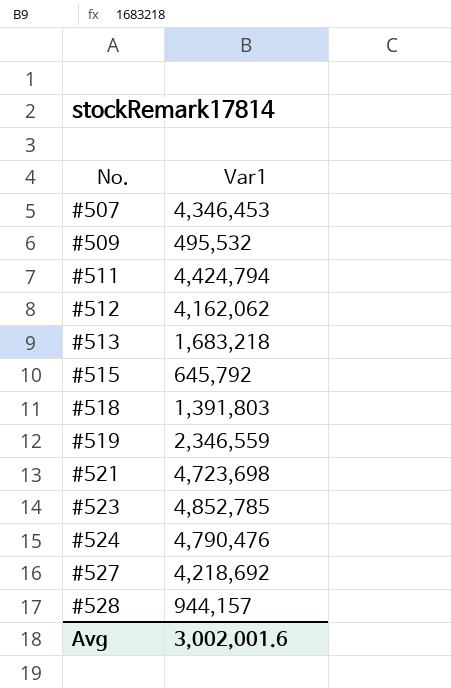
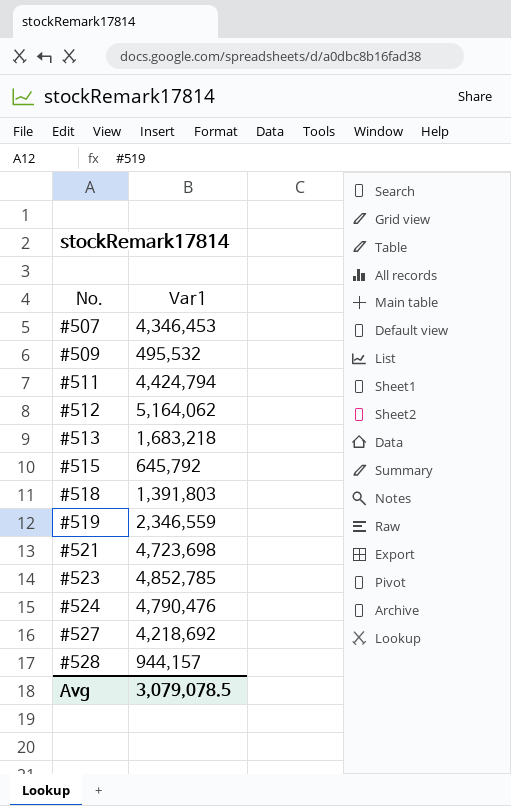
#512 | Var1: 4,162,062 -> 5,164,062
Avg | Var1: 3,002,001.6 -> 3,079,078.5

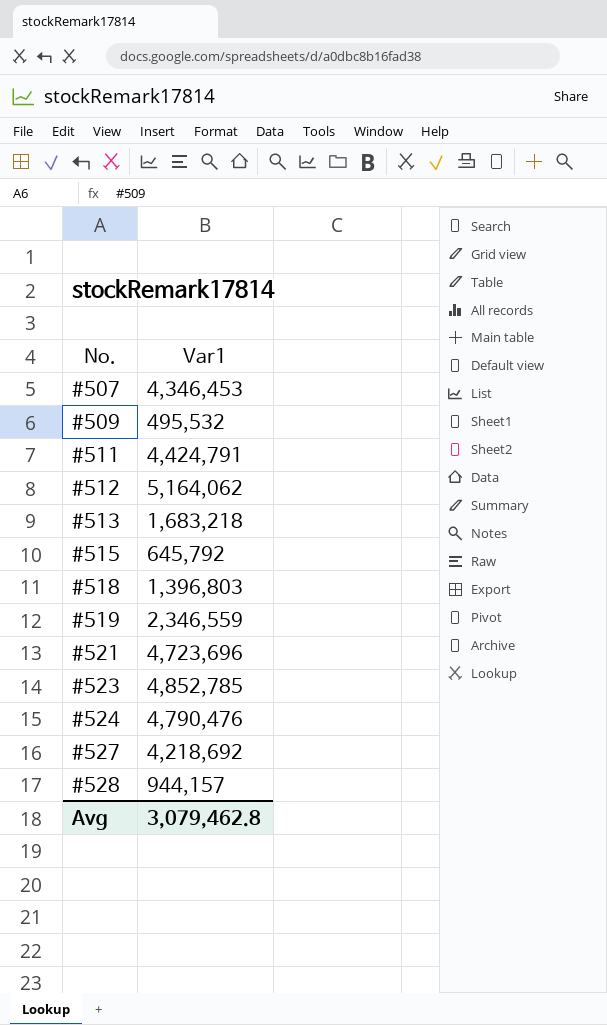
#511 | Var1: 4,424,794 -> 4,424,791
#518 | Var1: 1,391,803 -> 1,396,803
#521 | Var1: 4,723,698 -> 4,723,696
Avg | Var1: 3,079,078.5 -> 3,079,462.8

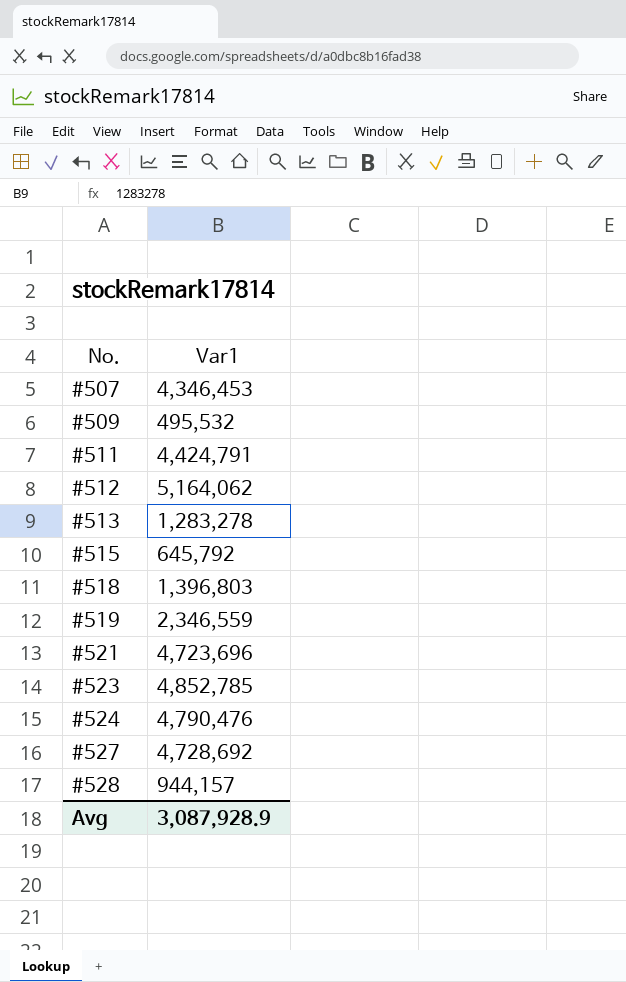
#513 | Var1: 1,683,218 -> 1,283,278
#527 | Var1: 4,218,692 -> 4,728,692
Avg | Var1: 3,079,462.8 -> 3,087,928.9

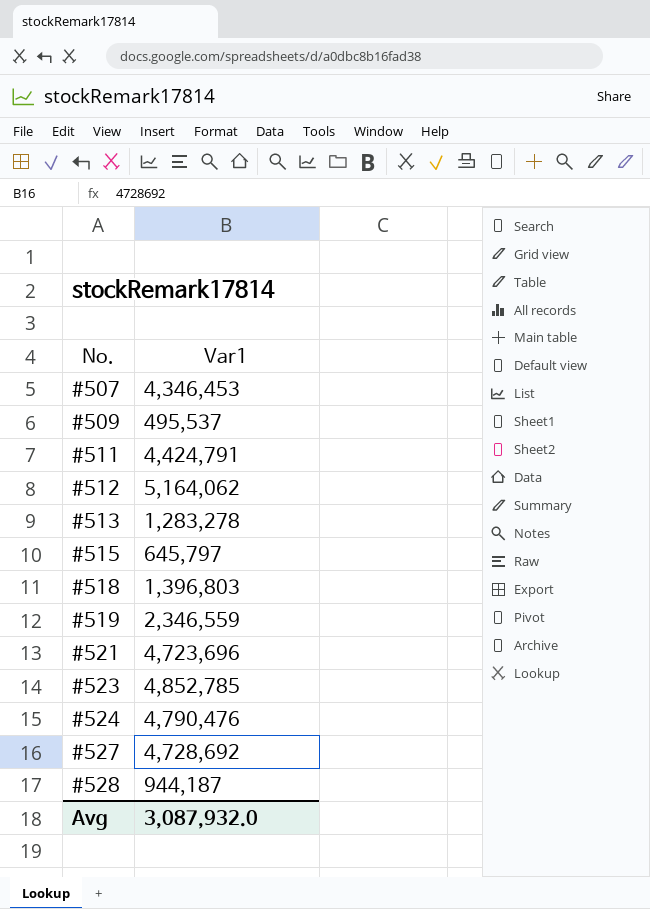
#509 | Var1: 495,532 -> 495,537
#515 | Var1: 645,792 -> 645,797
#528 | Var1: 944,157 -> 944,187
Avg | Var1: 3,087,928.9 -> 3,087,932.0

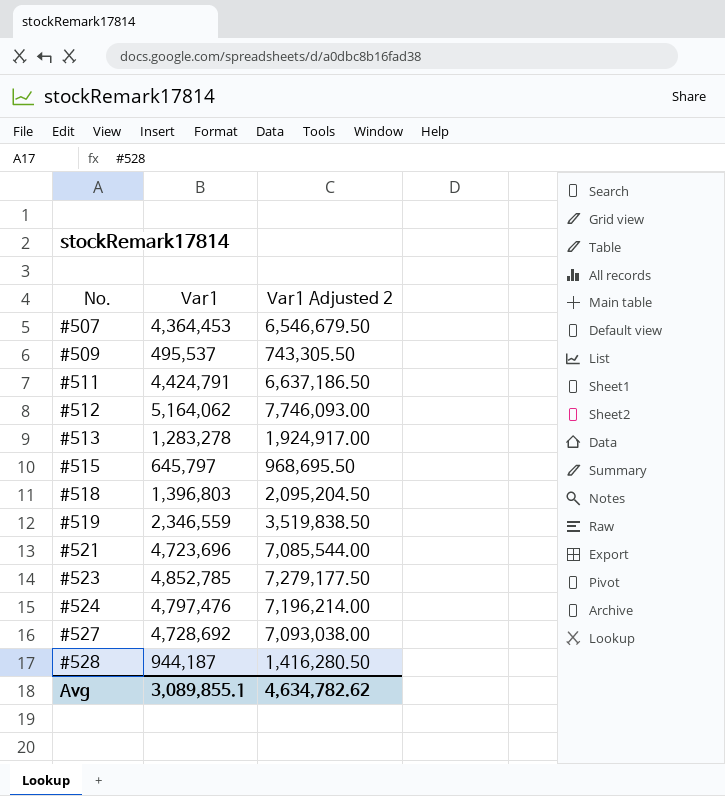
column Var1 Adjusted 2 | formula: none -> [Var1] * 1.5
#507 | Var1: 4,346,453 -> 4,364,453
#524 | Var1: 4,790,476 -> 4,797,476
Avg | Var1: 3,087,932.0 -> 3,089,855.1

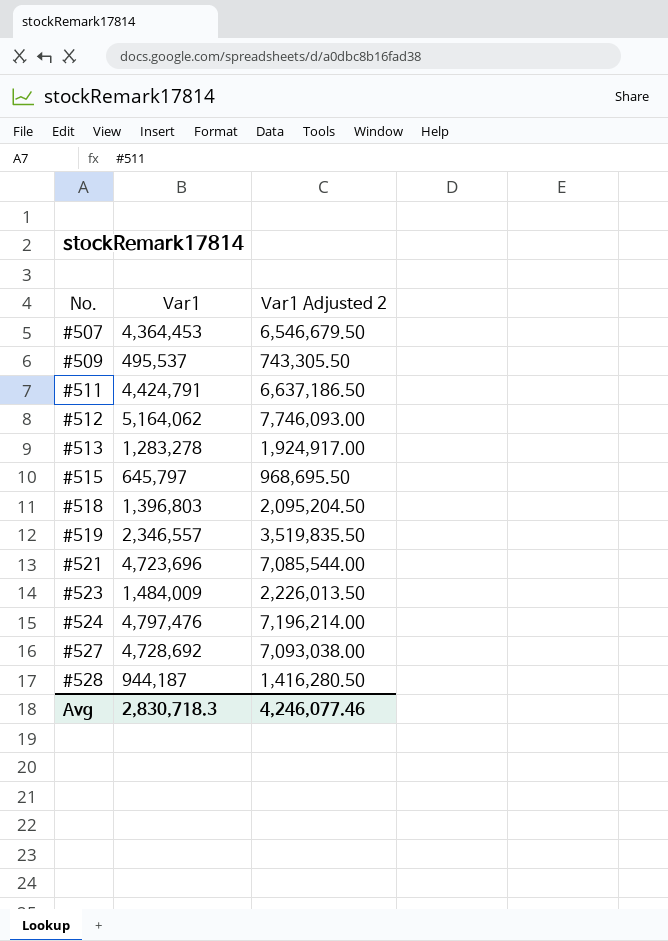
#519 | Var1: 2,346,559 -> 2,346,557
#519 | Var1 Adjusted 2: 3,519,838.50 -> 3,519,835.50
#523 | Var1: 4,852,785 -> 1,484,009
#523 | Var1 Adjusted 2: 7,279,177.50 -> 2,226,013.50
Avg | Var1: 3,089,855.1 -> 2,830,718.3
Avg | Var1 Adjusted 2: 4,634,782.62 -> 4,246,077.46

